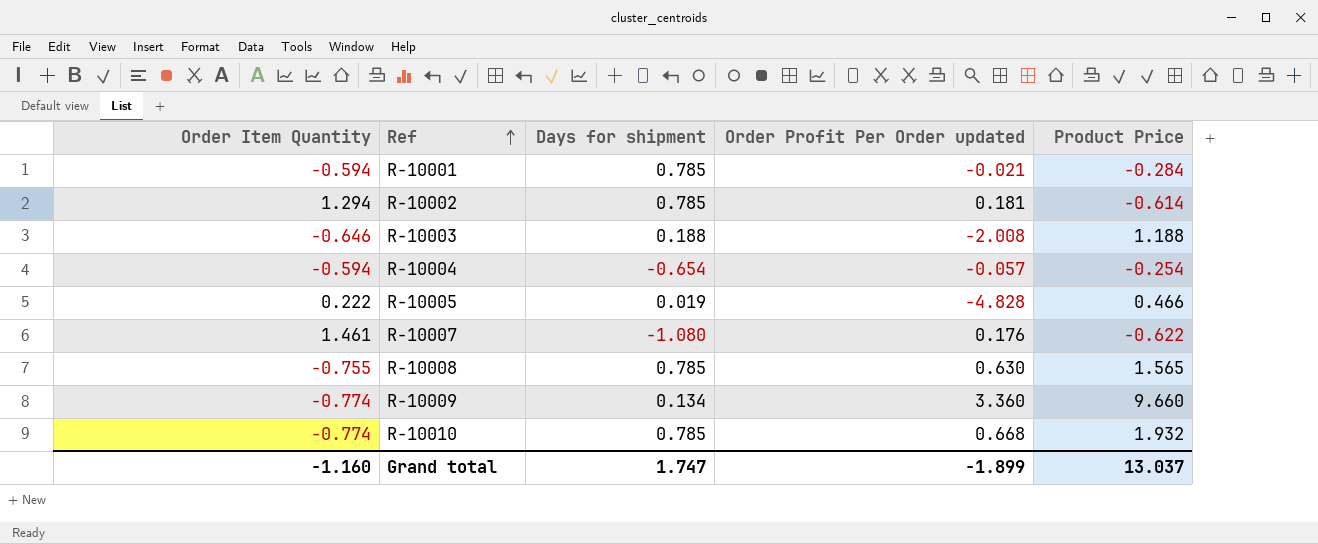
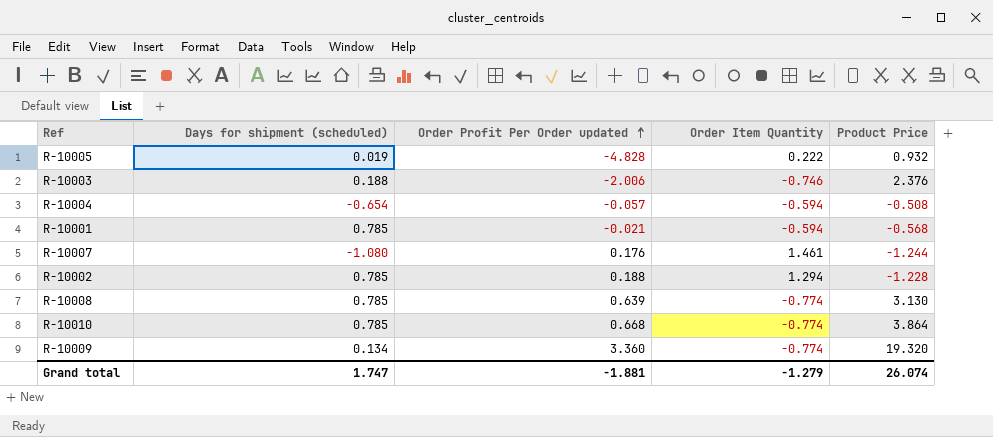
row order: Ref ascending -> Order Profit Per Order updated ascending
column name: Days for shipment -> Days for shipment (scheduled)
column Order Item Quantity | position: 1 -> 4
R-10005 | Product Price: 0.466 -> 0.932
R-10003 | Order Profit Per Order updated: -2.008 -> -2.006
R-10003 | Order Item Quantity: -0.646 -> -0.746
R-10003 | Product Price: 1.188 -> 2.376
R-10004 | Product Price: -0.254 -> -0.508
R-10001 | Product Price: -0.284 -> -0.568
R-10007 | Product Price: -0.622 -> -1.244
R-10002 | Order Profit Per Order updated: 0.181 -> 0.188
R-10002 | Product Price: -0.614 -> -1.228
R-10008 | Order Profit Per Order updated: 0.630 -> 0.639
R-10008 | Order Item Quantity: -0.755 -> -0.774
R-10008 | Product Price: 1.565 -> 3.130
R-10010 | Product Price: 1.932 -> 3.864
R-10009 | Product Price: 9.660 -> 19.320
Grand total | Order Profit Per Order updated: -1.899 -> -1.881
Grand total | Order Item Quantity: -1.160 -> -1.279
Grand total | Product Price: 13.037 -> 26.074

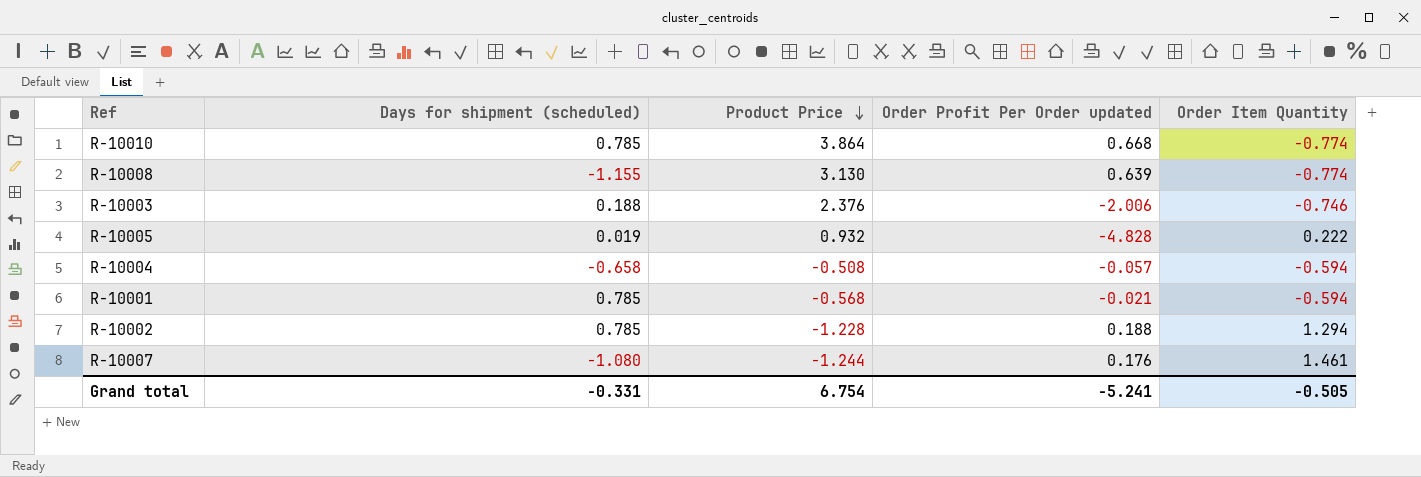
row order: Order Profit Per Order updated ascending -> Product Price descending
column Product Price | position: 5 -> 3
row R-10009: 0.134 | 3.360 | -0.774 | 19.320 -> none
R-10008 | Days for shipment (scheduled): 0.785 -> -1.155
R-10004 | Days for shipment (scheduled): -0.654 -> -0.658
Grand total | Days for shipment (scheduled): 1.747 -> -0.331
Grand total | Product Price: 26.074 -> 6.754
Grand total | Order Profit Per Order updated: -1.881 -> -5.241
Grand total | Order Item Quantity: -1.279 -> -0.505

